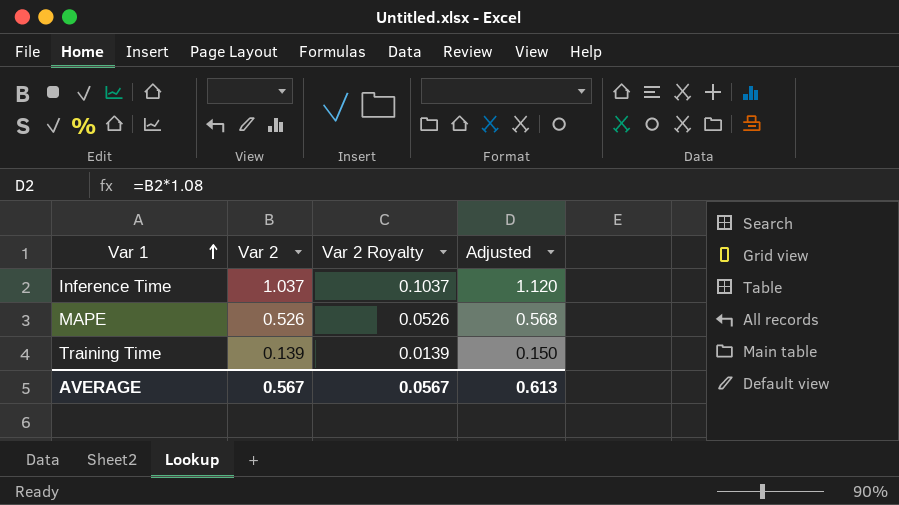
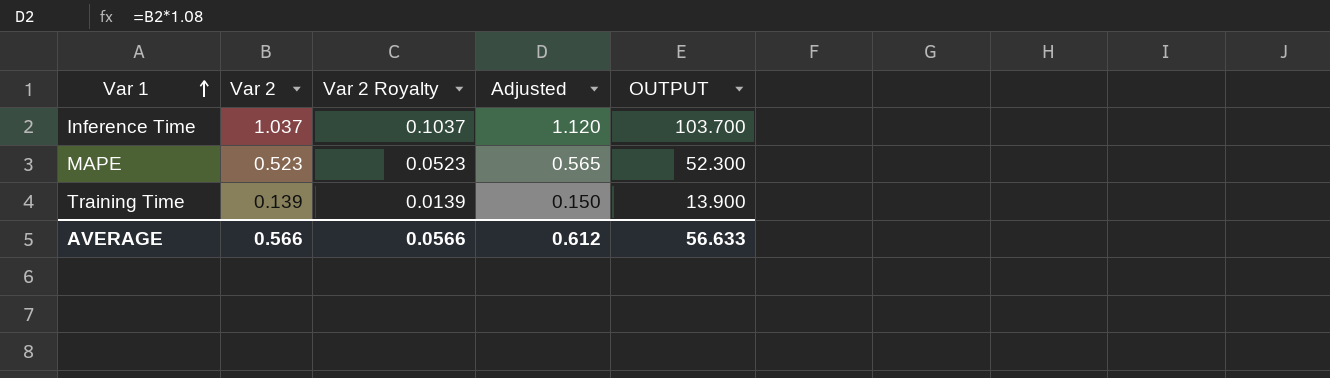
column OUTPUT | formula: none -> [Var 2] * 100
MAPE | Var 2: 0.526 -> 0.523
MAPE | Var 2 Royalty: 0.0526 -> 0.0523
MAPE | Adjusted: 0.568 -> 0.565
AVERAGE | Var 2: 0.567 -> 0.566
AVERAGE | Var 2 Royalty: 0.0567 -> 0.0566
AVERAGE | Adjusted: 0.613 -> 0.612

